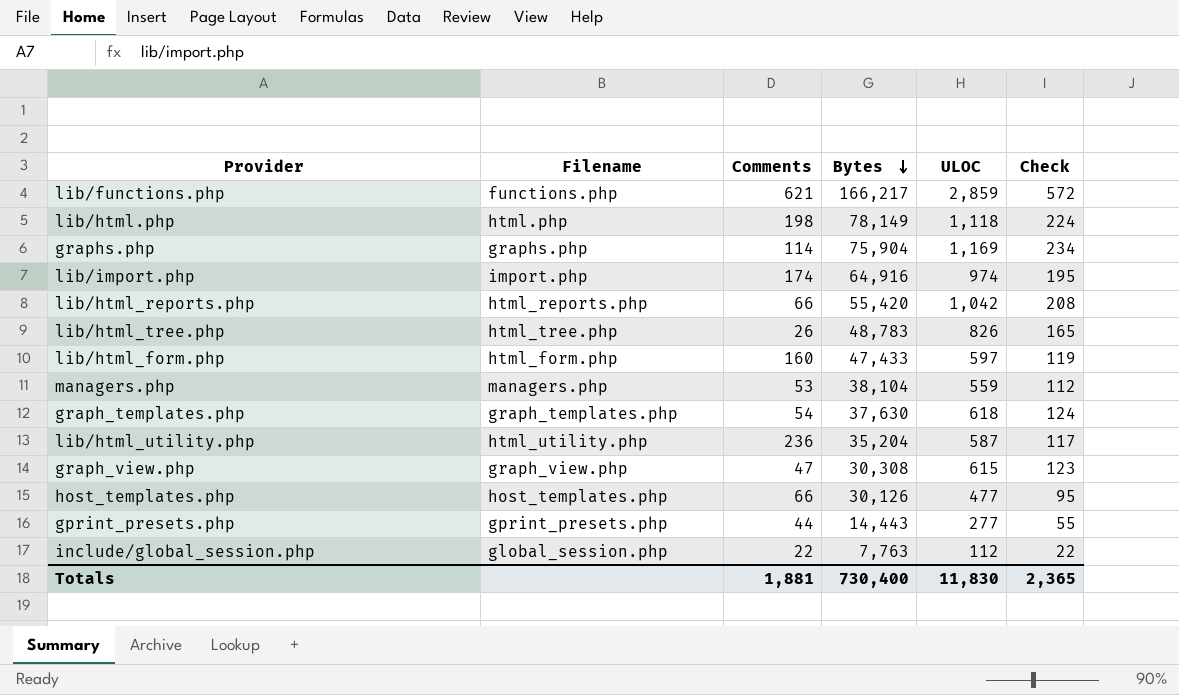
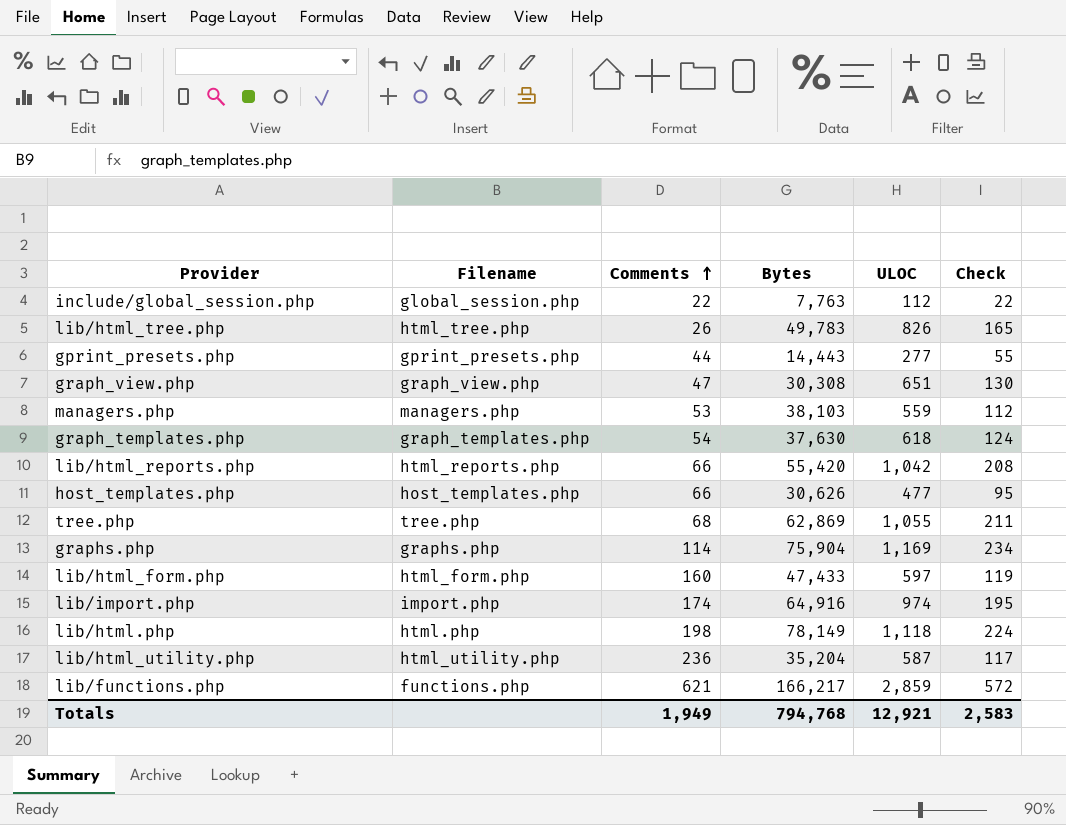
row order: Bytes descending -> Comments ascending
lib/html_tree.php | Bytes: 48,783 -> 49,783
graph_view.php | ULOC: 615 -> 651
graph_view.php | Check: 123 -> 130
managers.php | Bytes: 38,104 -> 38,103
host_templates.php | Bytes: 30,126 -> 30,626
row tree.php: none -> tree.php | 68 | 62,869 | 1,055 | 211
Totals | Comments: 1,881 -> 1,949
Totals | Bytes: 730,400 -> 794,768
Totals | ULOC: 11,830 -> 12,921
Totals | Check: 2,365 -> 2,583

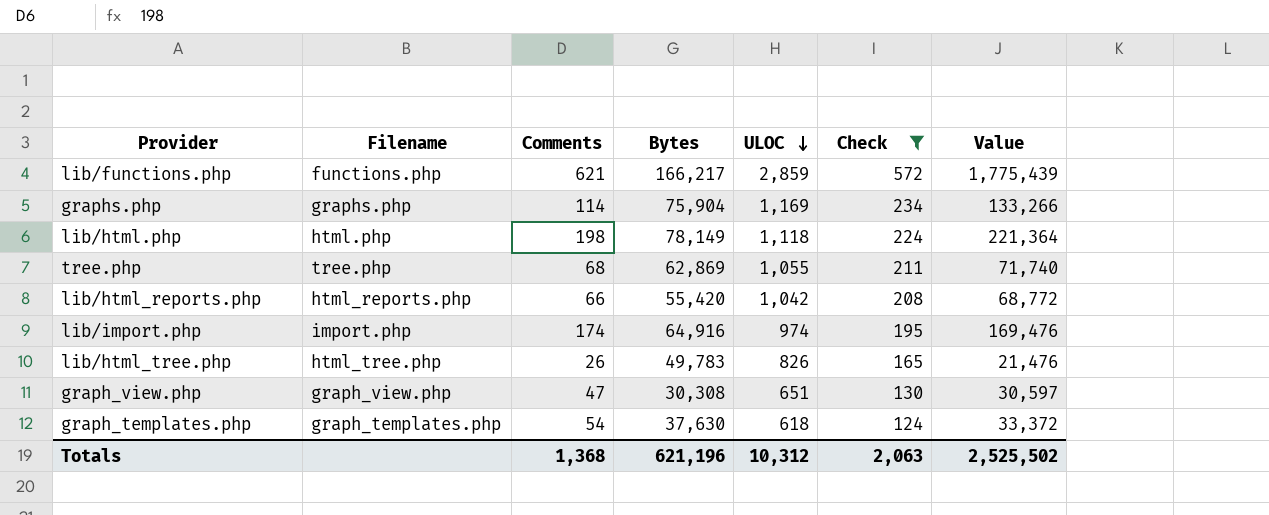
filter: none -> Check >= 124
row order: Comments ascending -> ULOC descending
column Value | formula: none -> [Comments] * [ULOC]
Totals | Comments: 1,949 -> 1,368
Totals | Bytes: 794,768 -> 621,196
Totals | ULOC: 12,921 -> 10,312
Totals | Check: 2,583 -> 2,063

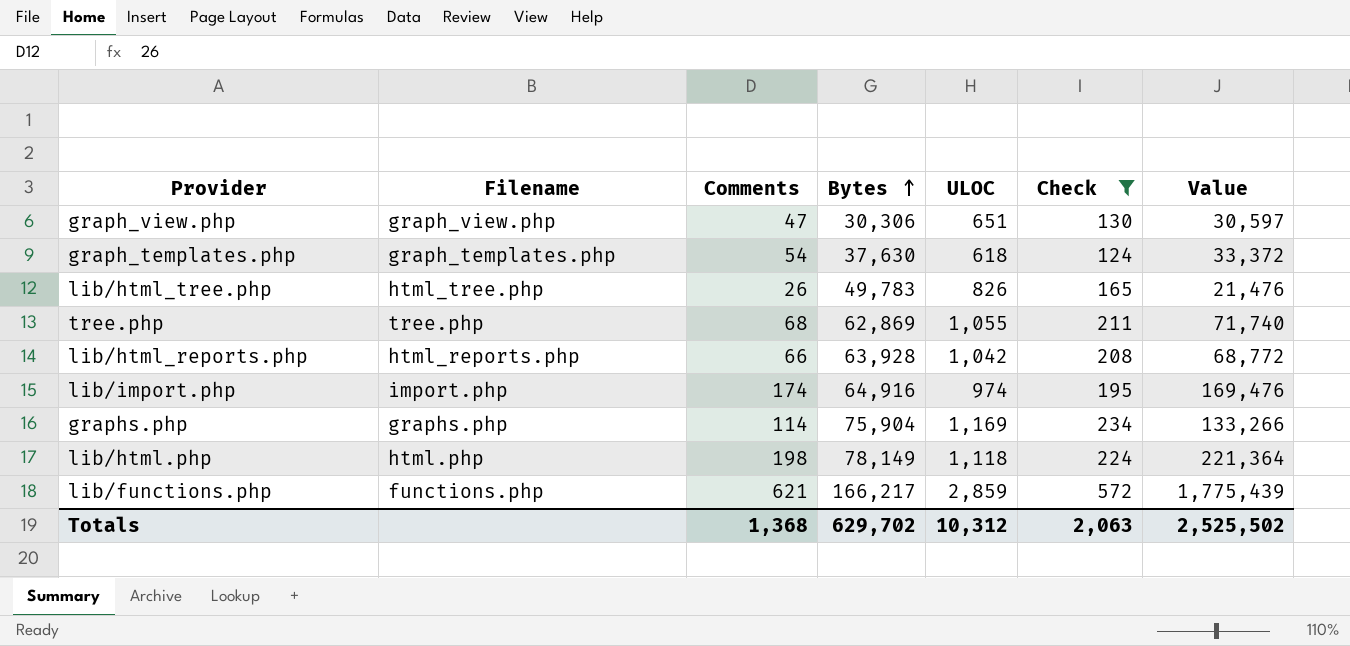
row order: ULOC descending -> Bytes ascending
graph_view.php | Bytes: 30,308 -> 30,306
lib/html_reports.php | Bytes: 55,420 -> 63,928
Totals | Bytes: 621,196 -> 629,702

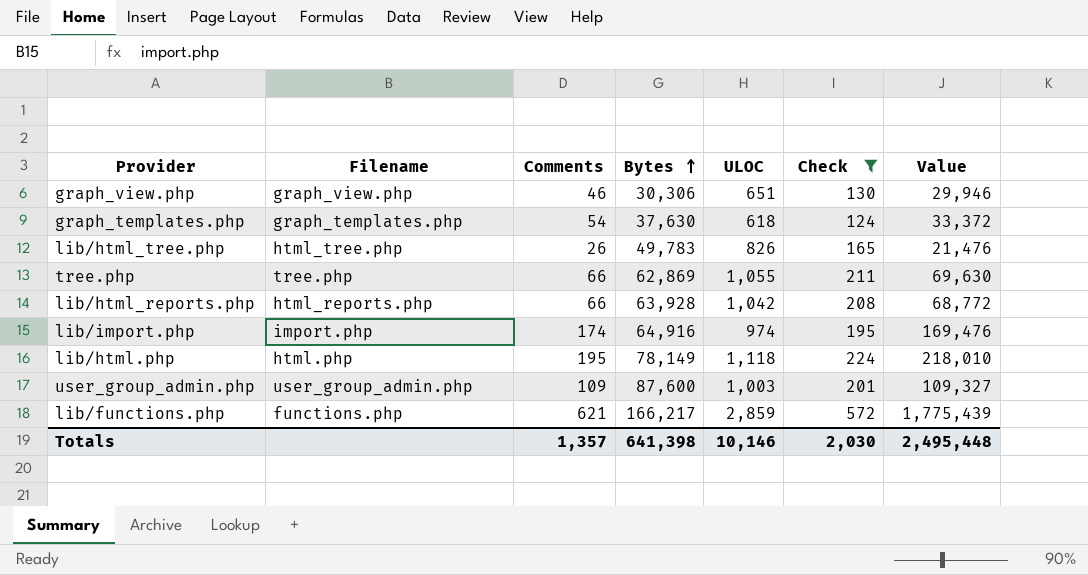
row graphs.php: graphs.php | 114 | 75,904 | 1,169 | 234 | 133,266 -> none
graph_view.php | Comments: 47 -> 46
graph_view.php | Value: 30,597 -> 29,946
tree.php | Comments: 68 -> 66
tree.php | Value: 71,740 -> 69,630
lib/html.php | Comments: 198 -> 195
lib/html.php | Value: 221,364 -> 218,010
row user_group_admin.php: none -> user_group_admin.php | 109 | 87,600 | 1,003 | 201 | 109,327
Totals | Comments: 1,368 -> 1,357
Totals | Bytes: 629,702 -> 641,398
Totals | ULOC: 10,312 -> 10,146
Totals | Check: 2,063 -> 2,030
Totals | Value: 2,525,502 -> 2,495,448

